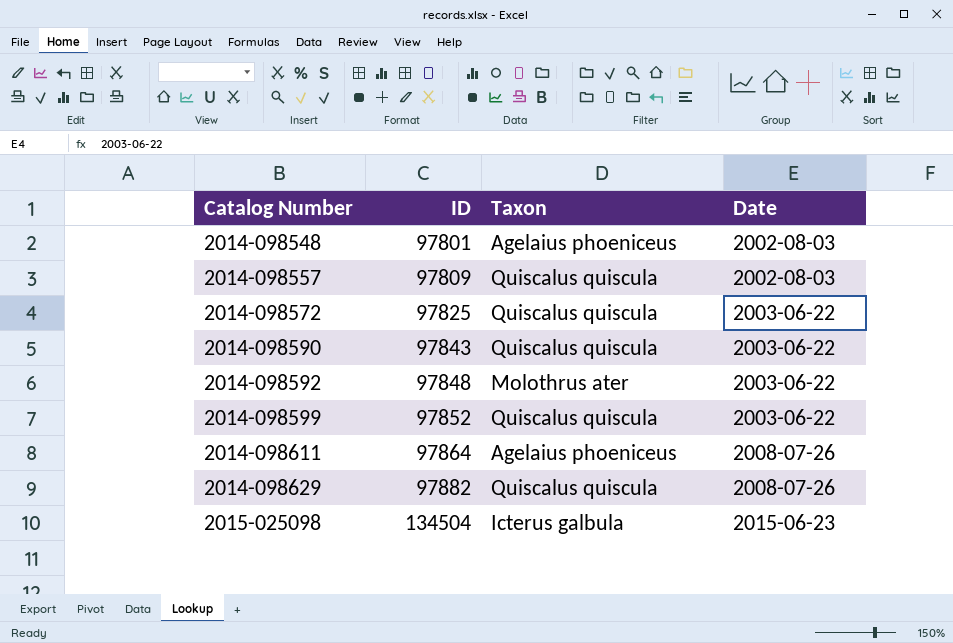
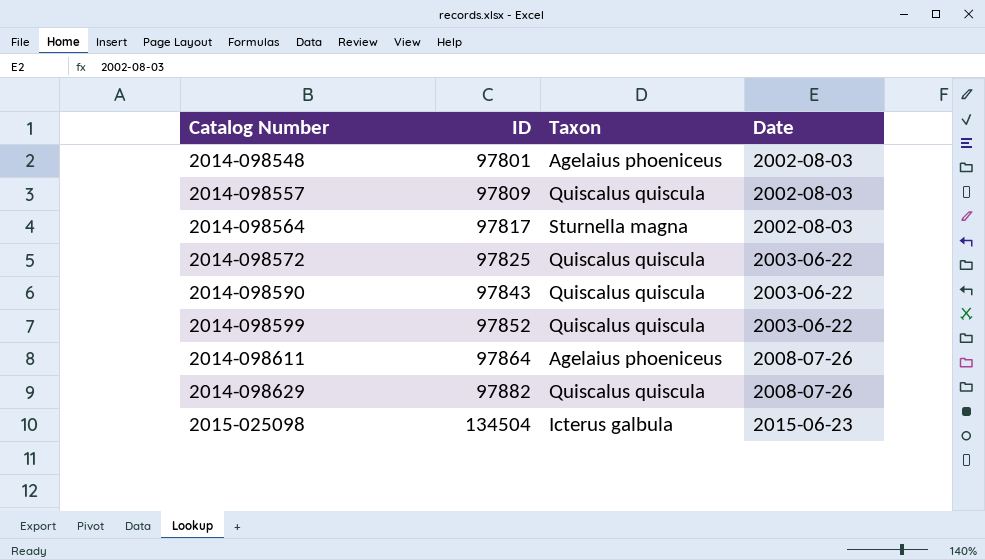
row 2014-098592: 97848 | Molothrus ater | 2003-06-22 -> none
row 2014-098564: none -> 97817 | Sturnella magna | 2002-08-03

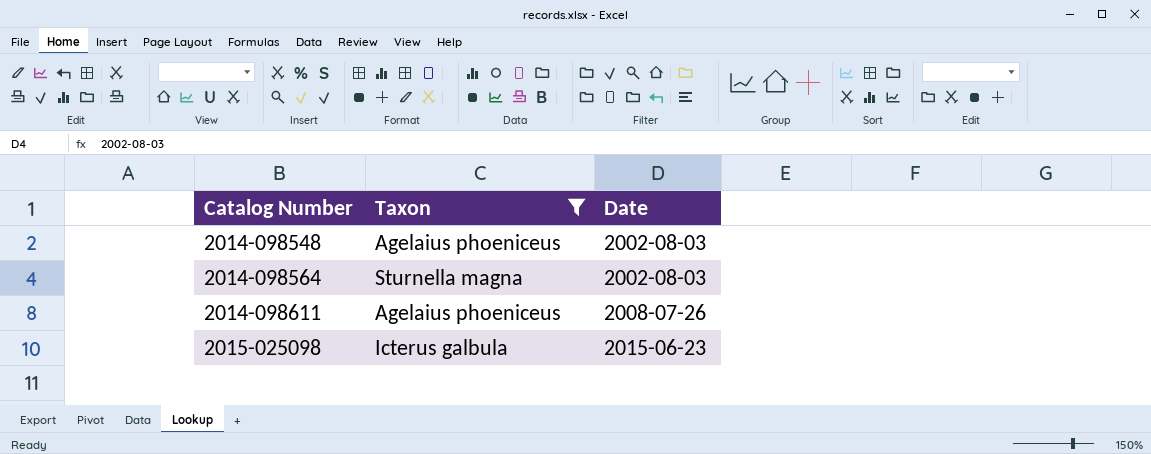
filter: none -> Taxon != Quiscalus quiscula
column ID | position: 2 -> none

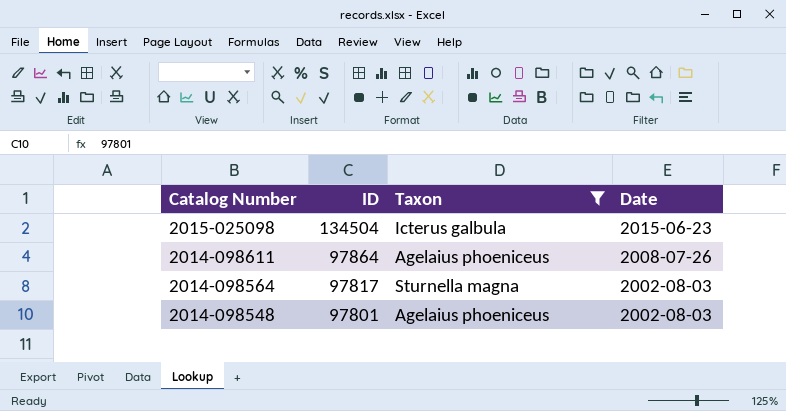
row order: Catalog Number ascending -> Catalog Number descending
column ID | position: none -> 2

